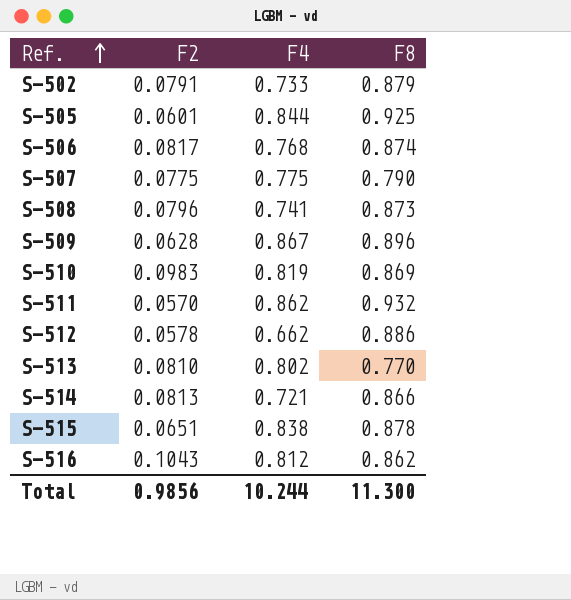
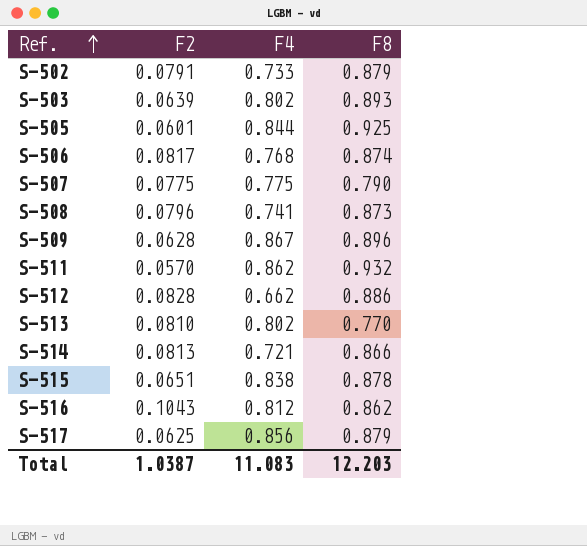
row S-510: 0.0983 | 0.819 | 0.869 -> none
row S-503: none -> 0.0639 | 0.802 | 0.893
S-512 | F2: 0.0578 -> 0.0828
row S-517: none -> 0.0625 | 0.856 | 0.879
Total | F2: 0.9856 -> 1.0387
Total | F4: 10.244 -> 11.083
Total | F8: 11.300 -> 12.203

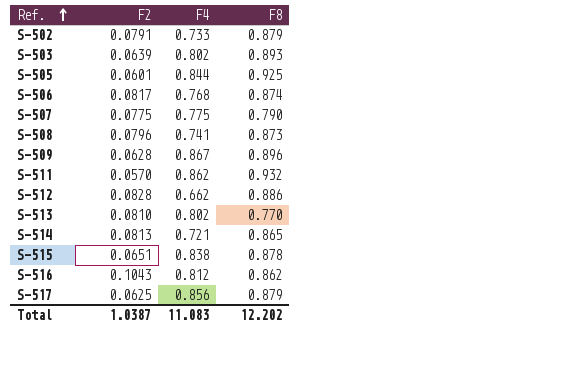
S-514 | F8: 0.866 -> 0.865
Total | F8: 12.203 -> 12.202

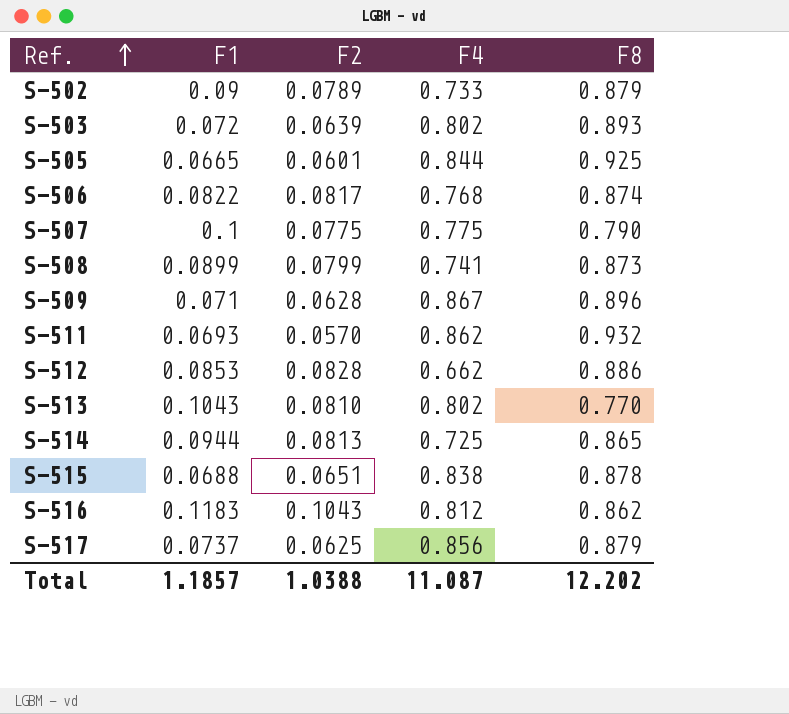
column F1 | position: none -> 2
S-502 | F2: 0.0791 -> 0.0789
S-508 | F2: 0.0796 -> 0.0799
S-514 | F4: 0.721 -> 0.725
Total | F2: 1.0387 -> 1.0388
Total | F4: 11.083 -> 11.087

